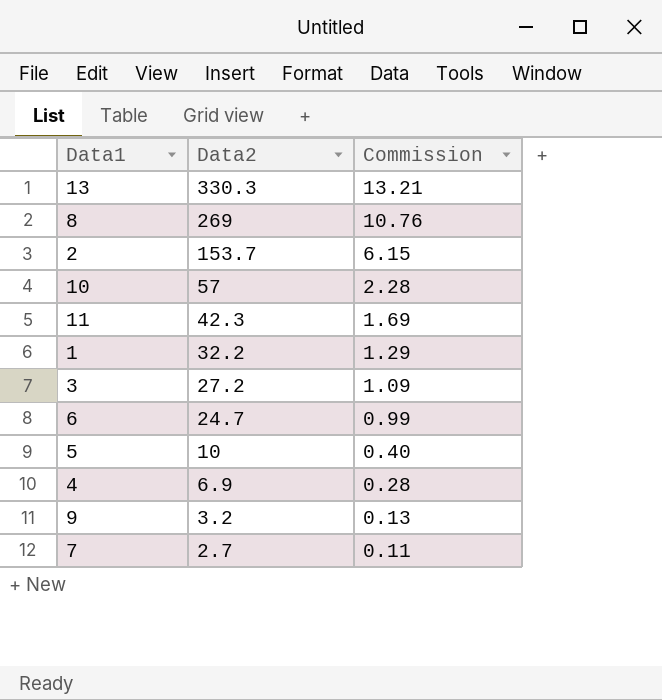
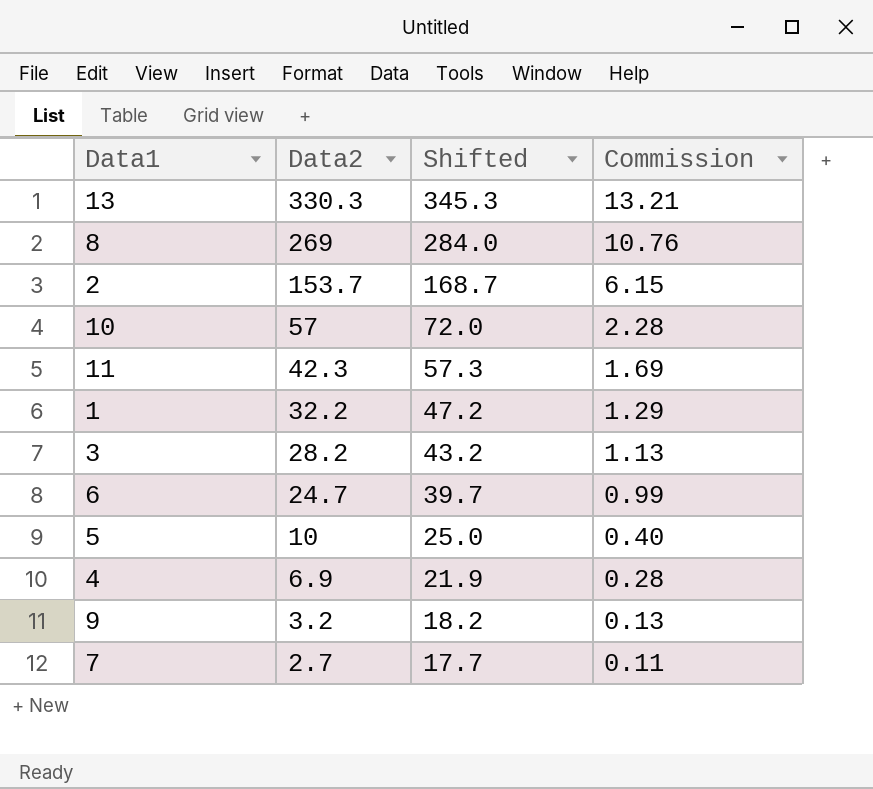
column Shifted | formula: none -> [Data2] + 15
3 | Data2: 27.2 -> 28.2
3 | Commission: 1.09 -> 1.13

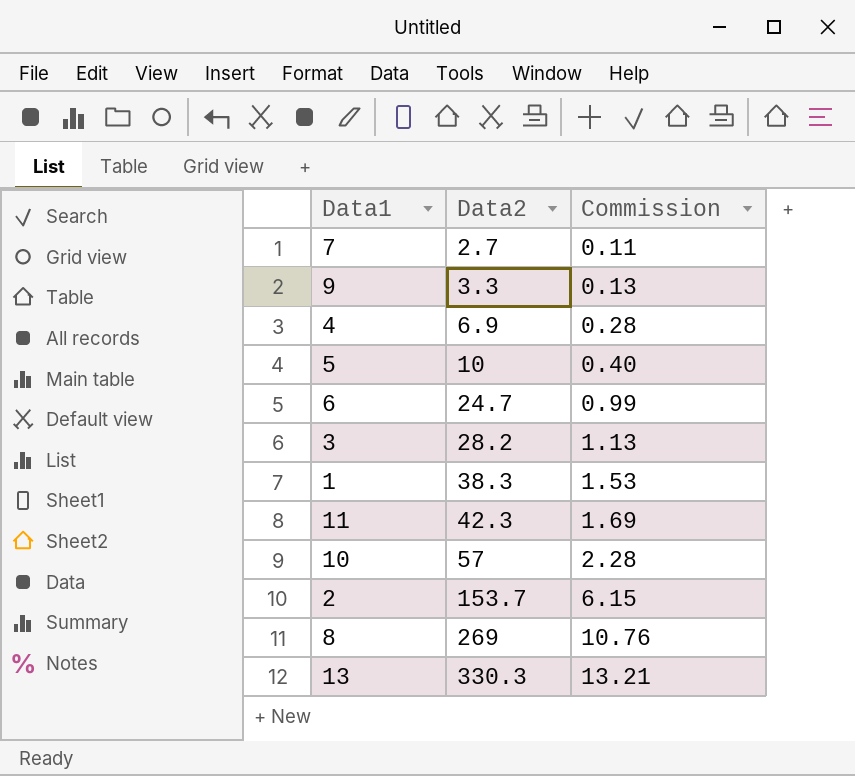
row order: Data2 descending -> Data2 ascending
column Shifted | formula: [Data2] + 15 -> none
9 | Data2: 3.2 -> 3.3
1 | Data2: 32.2 -> 38.3
1 | Commission: 1.29 -> 1.53

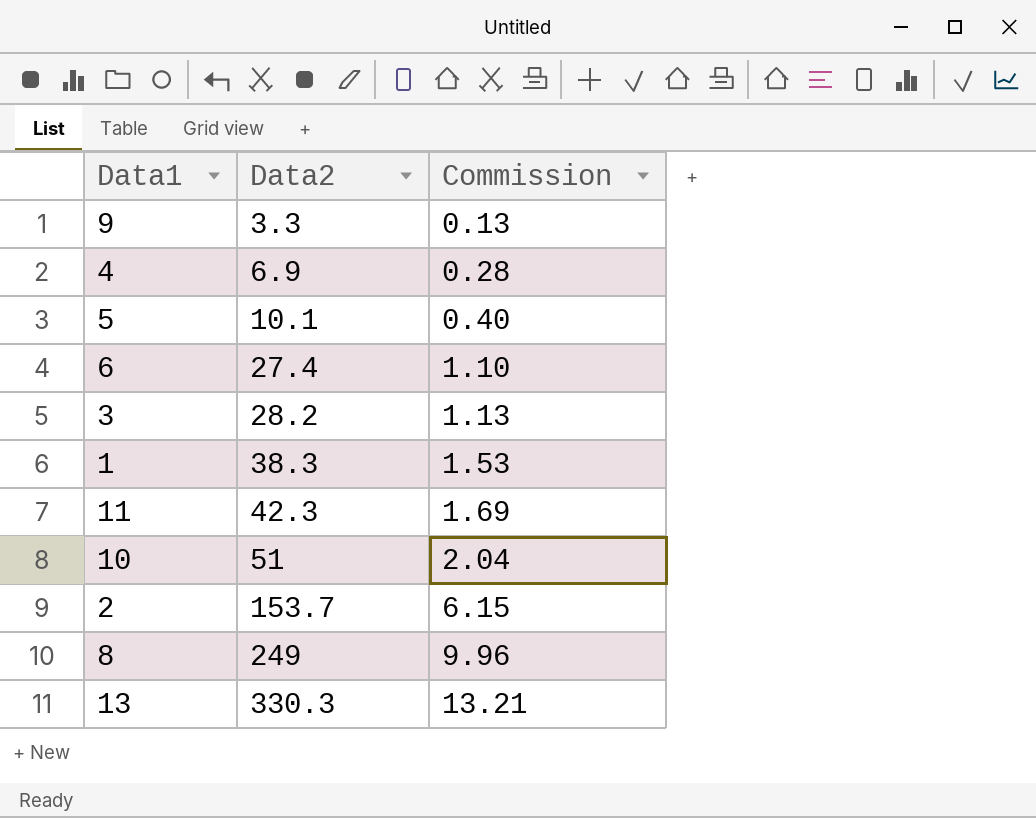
row 7: 2.7 | 0.11 -> none
5 | Data2: 10 -> 10.1
6 | Data2: 24.7 -> 27.4
6 | Commission: 0.99 -> 1.10
10 | Data2: 57 -> 51
10 | Commission: 2.28 -> 2.04
8 | Data2: 269 -> 249
8 | Commission: 10.76 -> 9.96

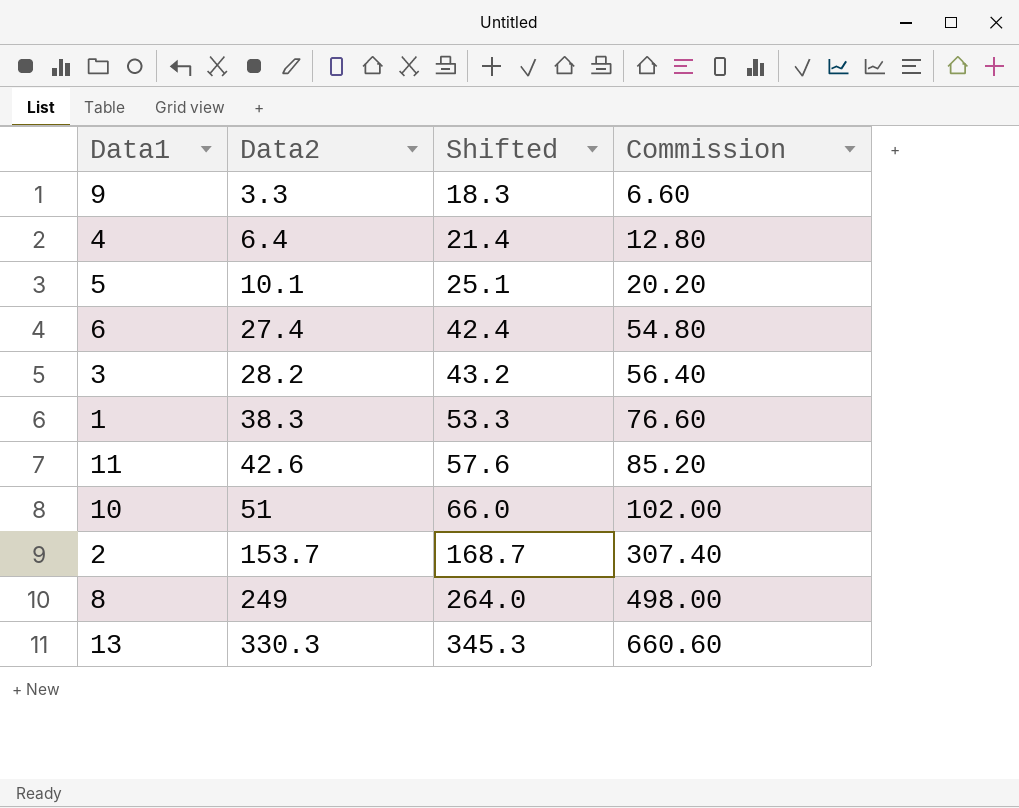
column Shifted | formula: none -> [Data2] + 15
column Commission | formula: [Data2] * 0.04 -> [Data2] * 2
4 | Data2: 6.9 -> 6.4
11 | Data2: 42.3 -> 42.6

